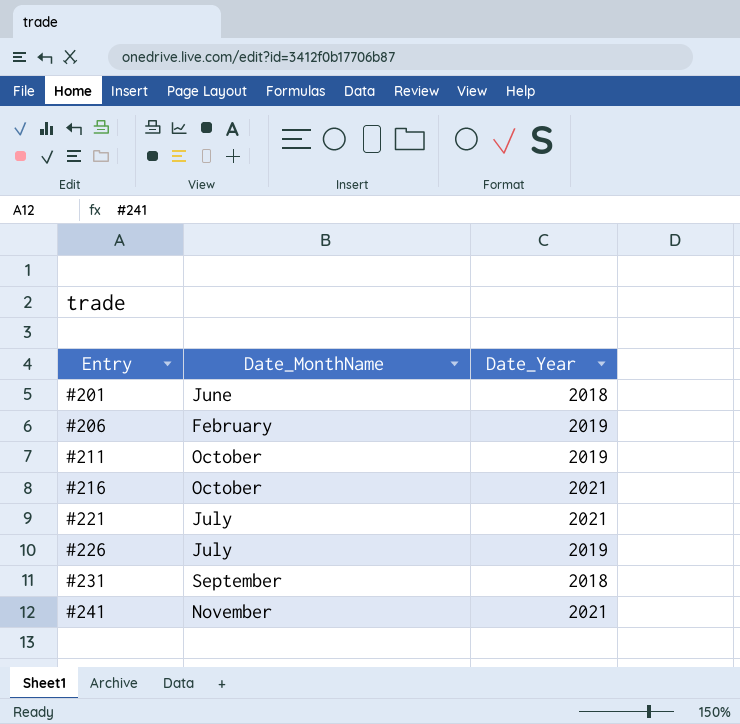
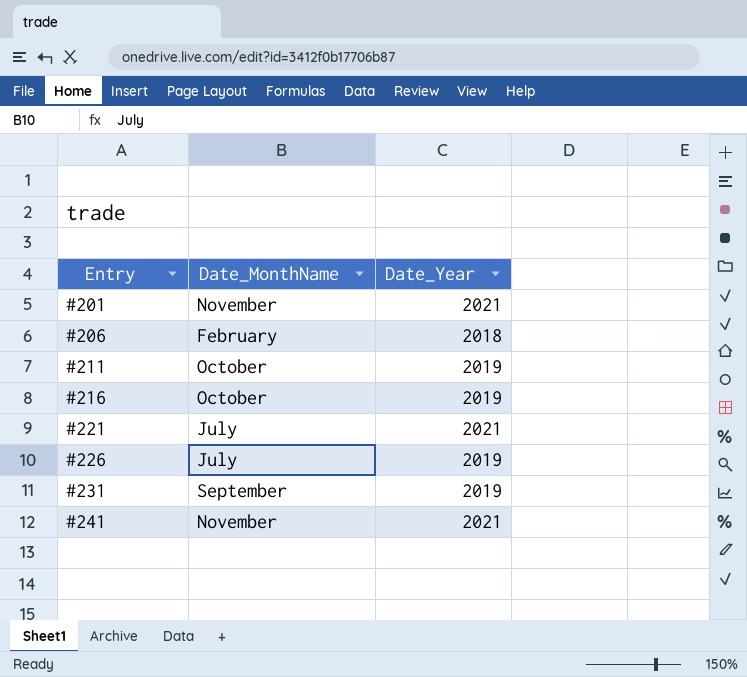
#201 | Date_MonthName: June -> November
#201 | Date_Year: 2018 -> 2021
#206 | Date_Year: 2019 -> 2018
#216 | Date_Year: 2021 -> 2019
#231 | Date_Year: 2018 -> 2019

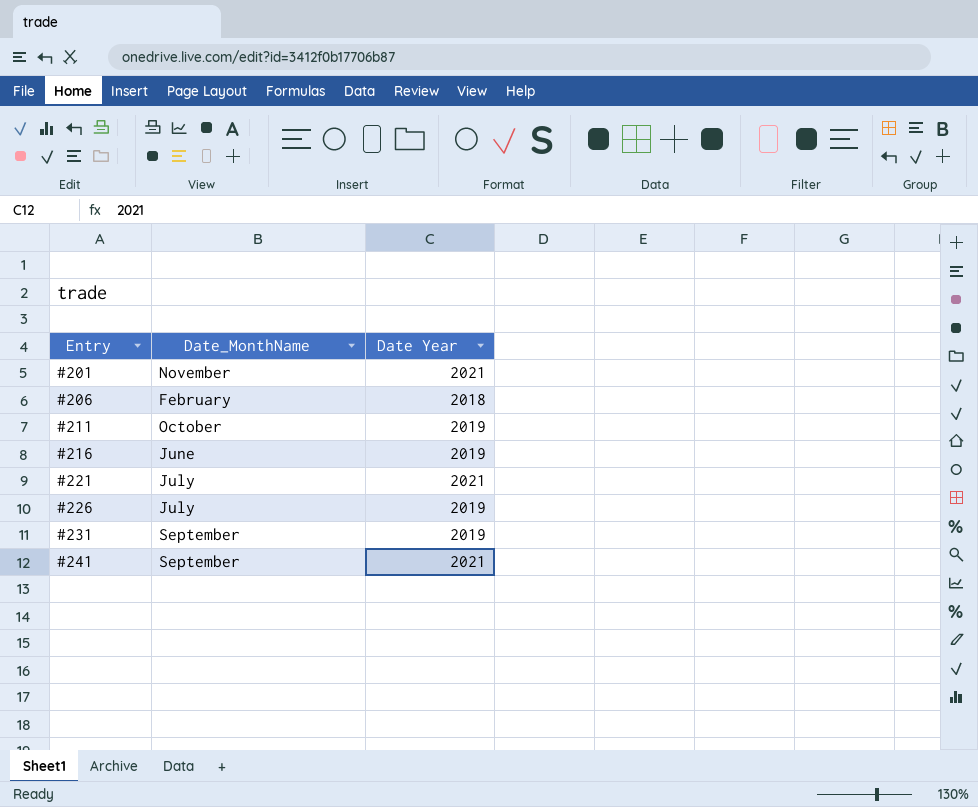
column name: Date_Year -> Date Year
#216 | Date_MonthName: October -> June
#241 | Date_MonthName: November -> September

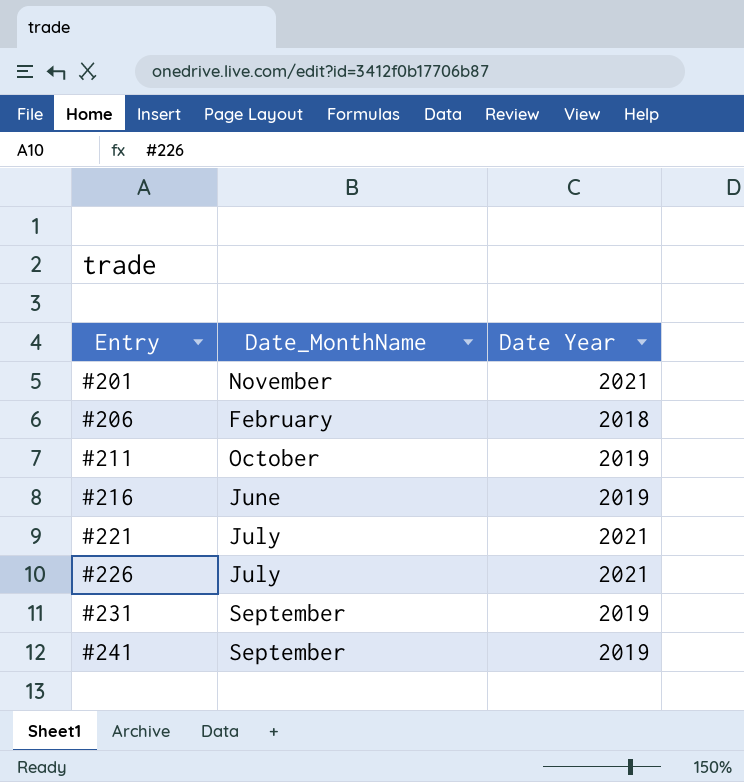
#226 | Date Year: 2019 -> 2021
#241 | Date Year: 2021 -> 2019

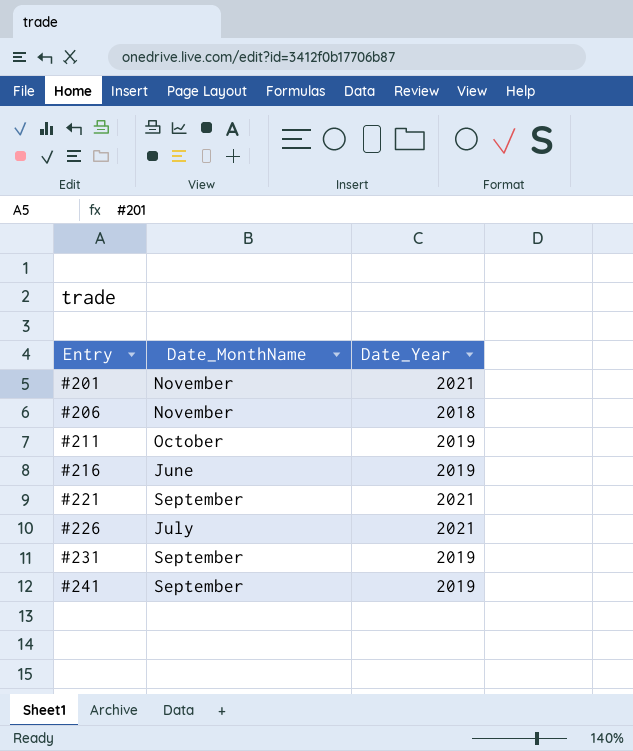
column name: Date Year -> Date_Year
#206 | Date_MonthName: February -> November
#221 | Date_MonthName: July -> September

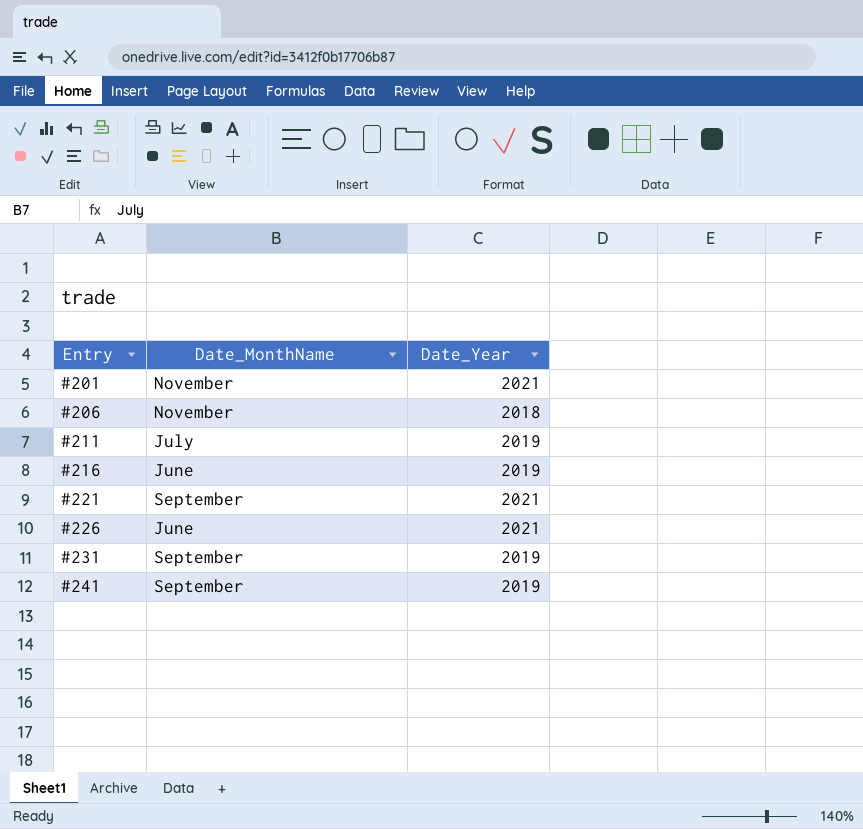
#211 | Date_MonthName: October -> July
#226 | Date_MonthName: July -> June

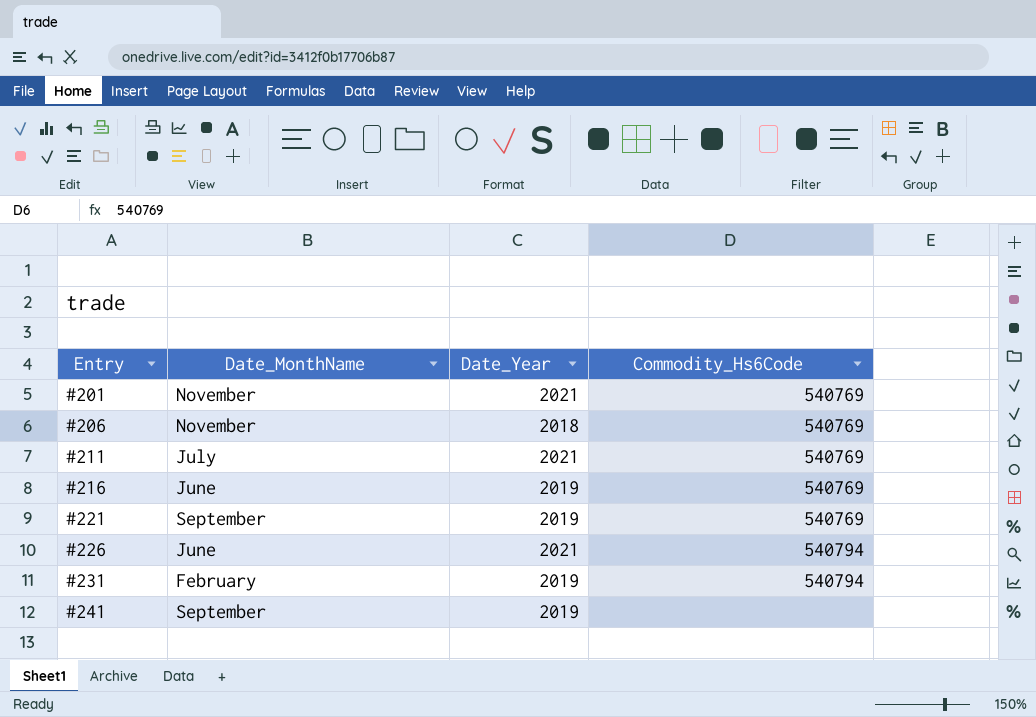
column Commodity_Hs6Code | position: none -> 4
#211 | Date_Year: 2019 -> 2021
#221 | Date_Year: 2021 -> 2019
#231 | Date_MonthName: September -> February

